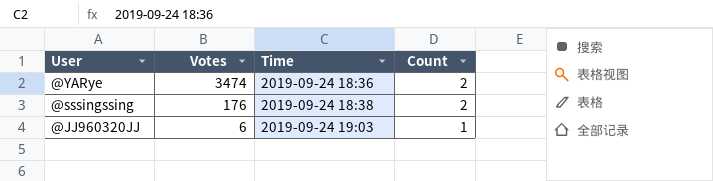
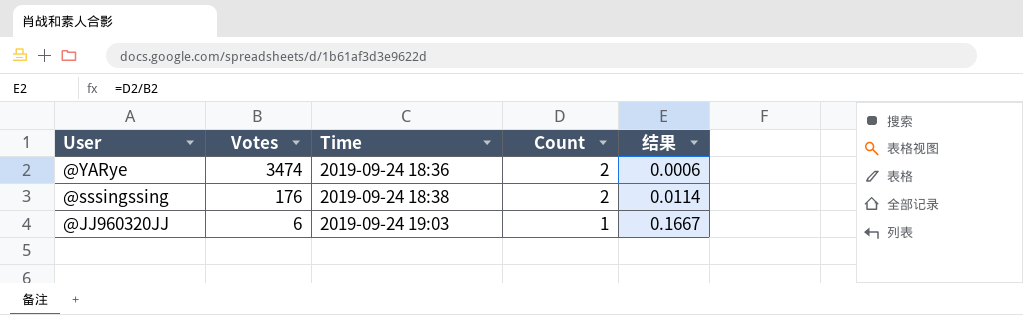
column 结果 | formula: none -> [Count] / [Votes]

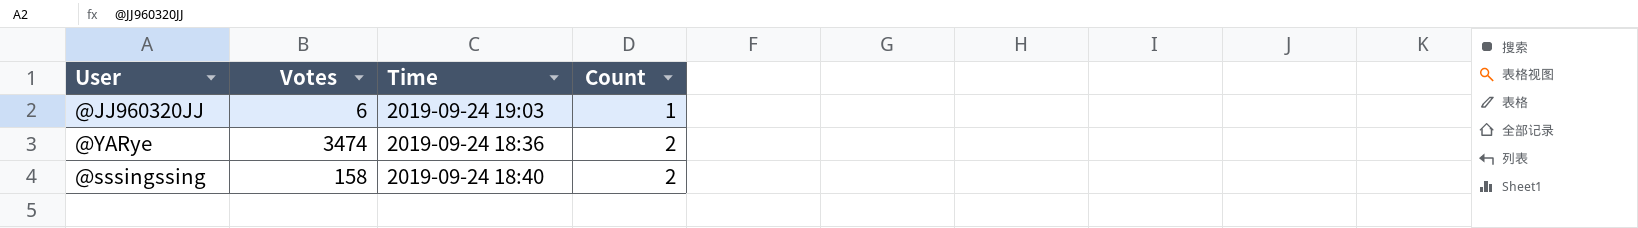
row order: User descending -> Count ascending
column 结果 | formula: [Count] / [Votes] -> none
@sssingssing | Votes: 176 -> 158
@sssingssing | Time: 2019-09-24 18:38 -> 2019-09-24 18:40

